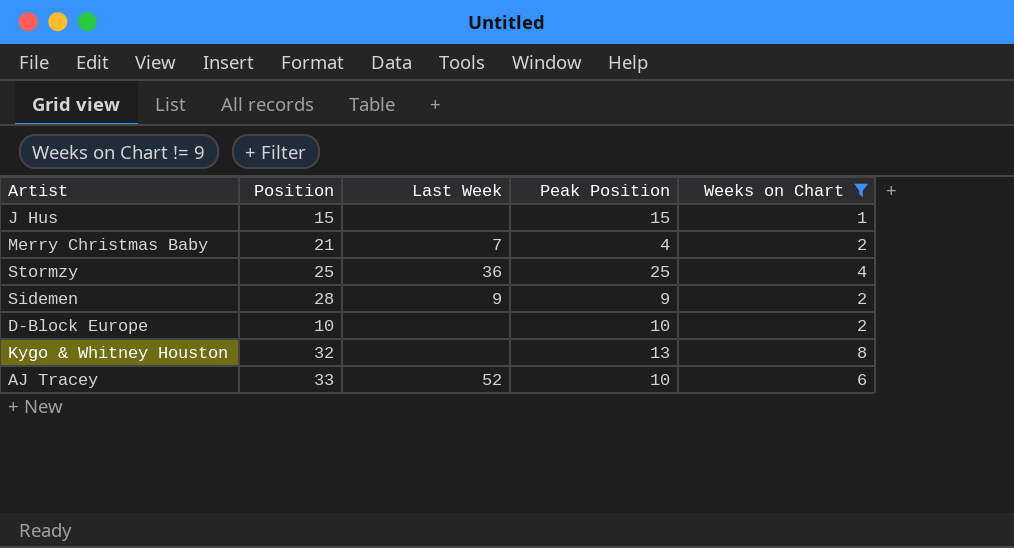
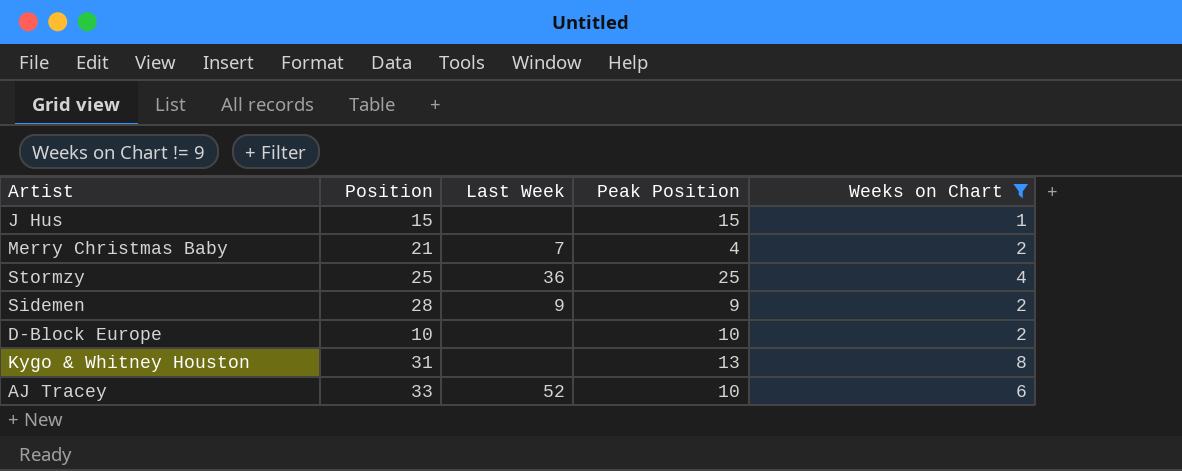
Kygo & Whitney Houston | Position: 32 -> 31

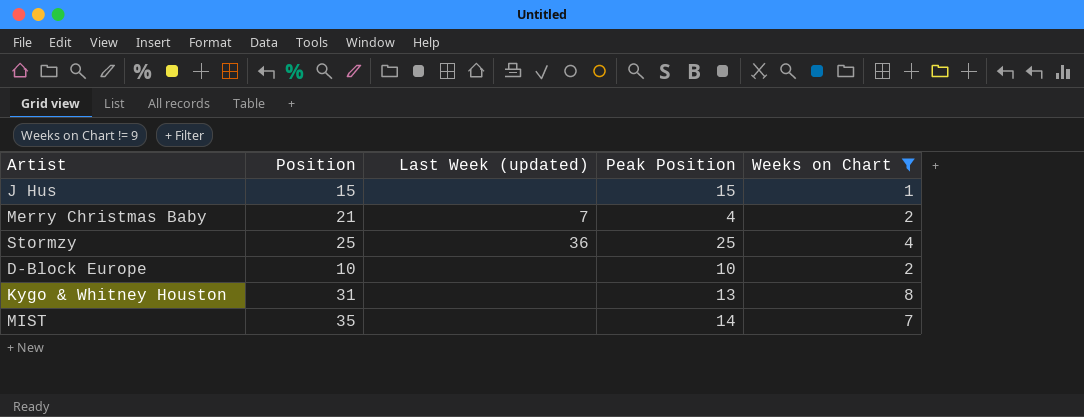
column name: Last Week -> Last Week (updated)
row Sidemen: 28 | 9 | 9 | 2 -> none
row AJ Tracey: 33 | 52 | 10 | 6 -> none
row MIST: none -> 35 | none | 14 | 7

